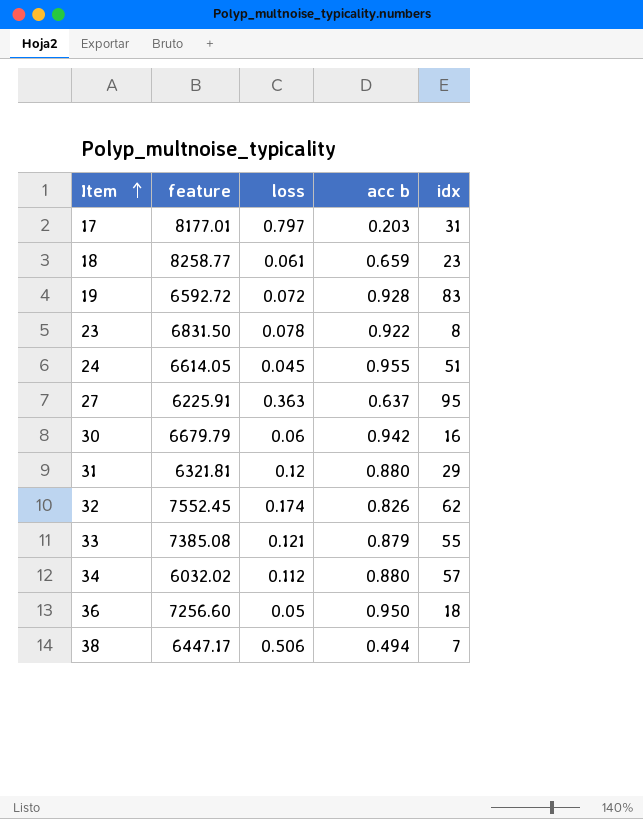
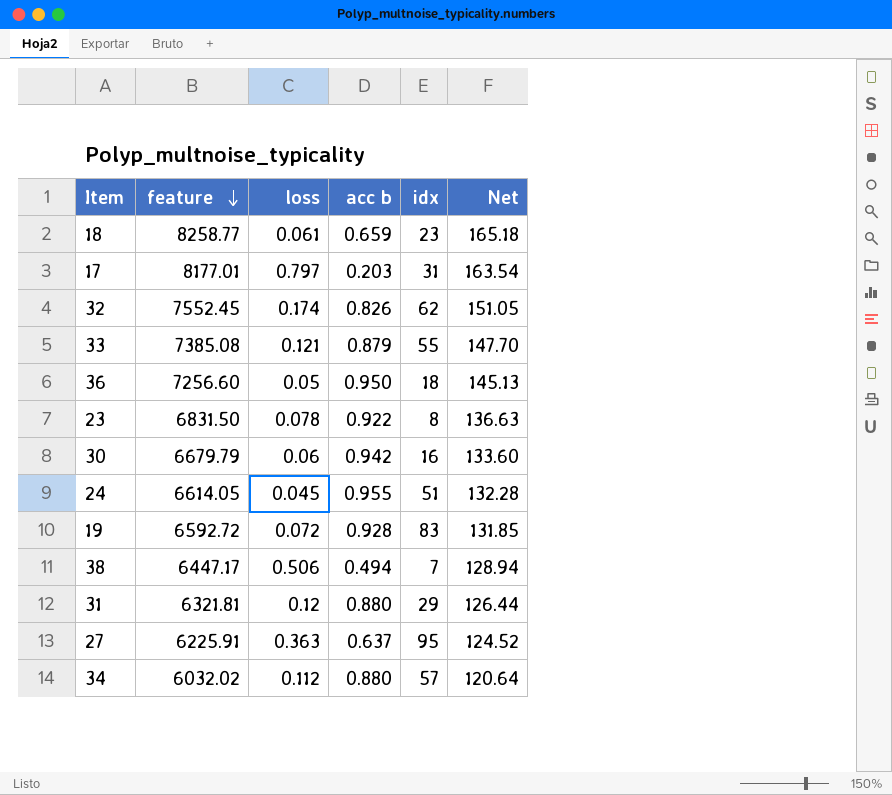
row order: Item ascending -> feature descending
column Net | formula: none -> [feature] * 0.02

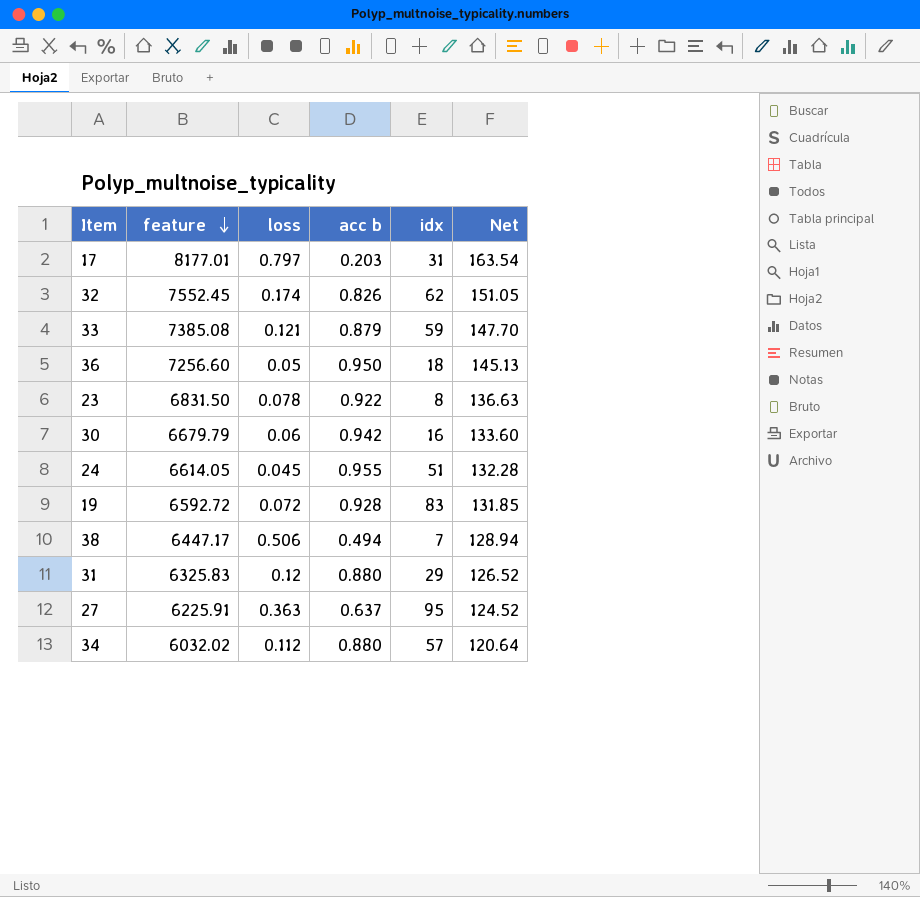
row 18: 8258.77 | 0.061 | 0.659 | 23 | 165.18 -> none
33 | idx: 55 -> 59
31 | feature: 6321.81 -> 6325.83
31 | Net: 126.44 -> 126.52

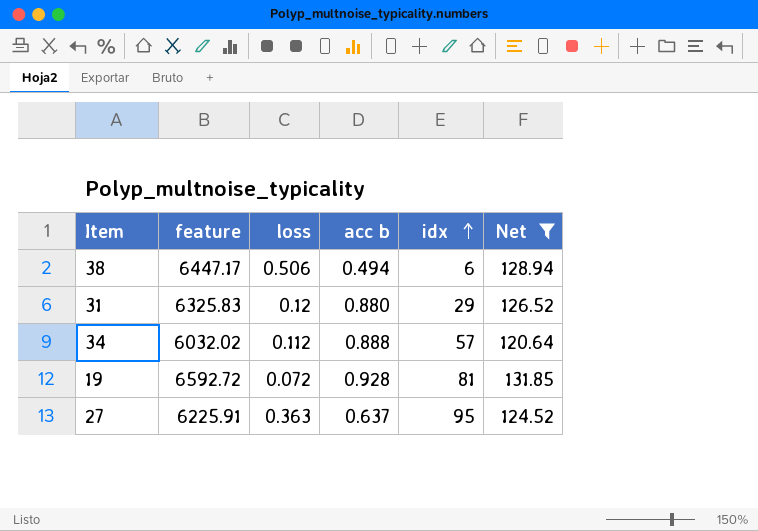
filter: none -> Net <= 131.85
row order: feature descending -> idx ascending
38 | idx: 7 -> 6
34 | acc b: 0.880 -> 0.888
19 | idx: 83 -> 81

